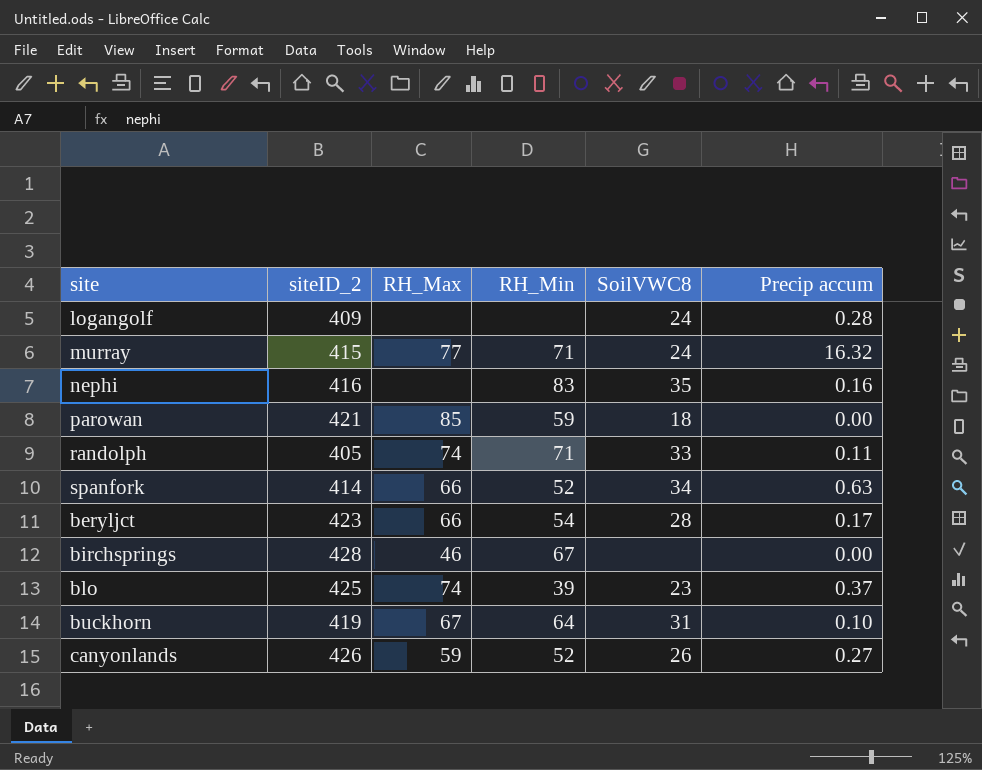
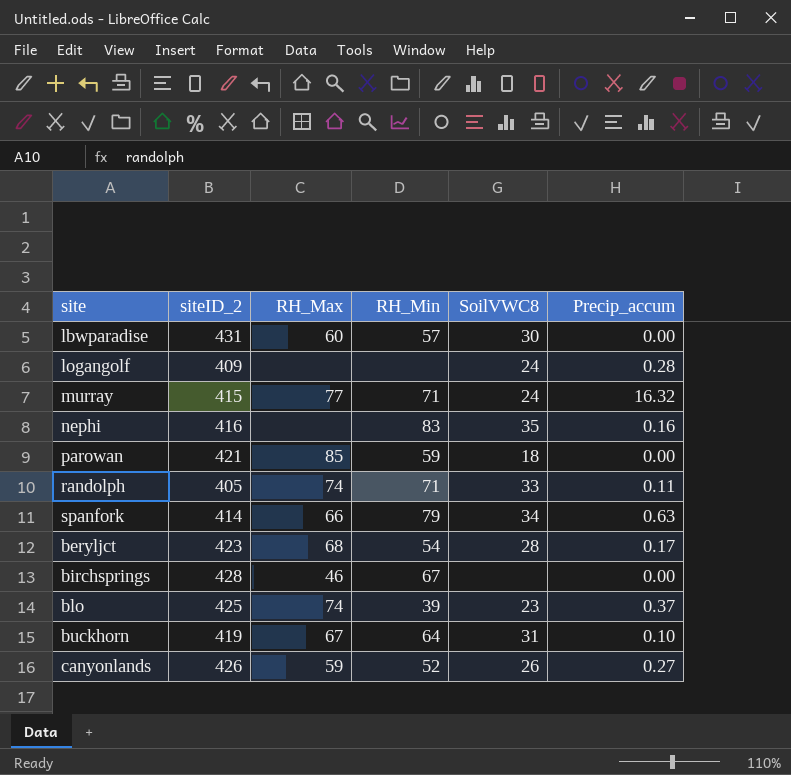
column name: Precip accum -> Precip_accum
row lbwparadise: none -> 431 | 60 | 57 | 30 | 0.00
spanfork | RH_Min: 52 -> 79
beryljct | RH_Max: 66 -> 68

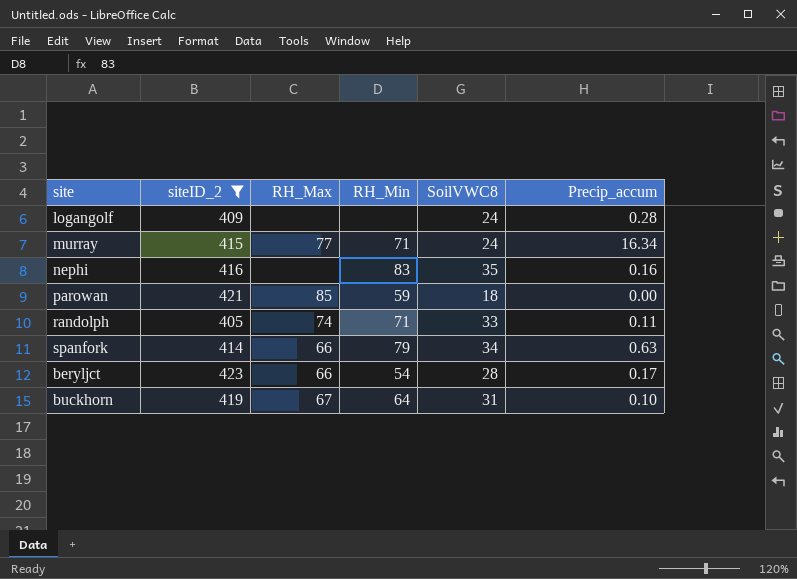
filter: none -> siteID_2 <= 423
murray | Precip_accum: 16.32 -> 16.34
beryljct | RH_Max: 68 -> 66

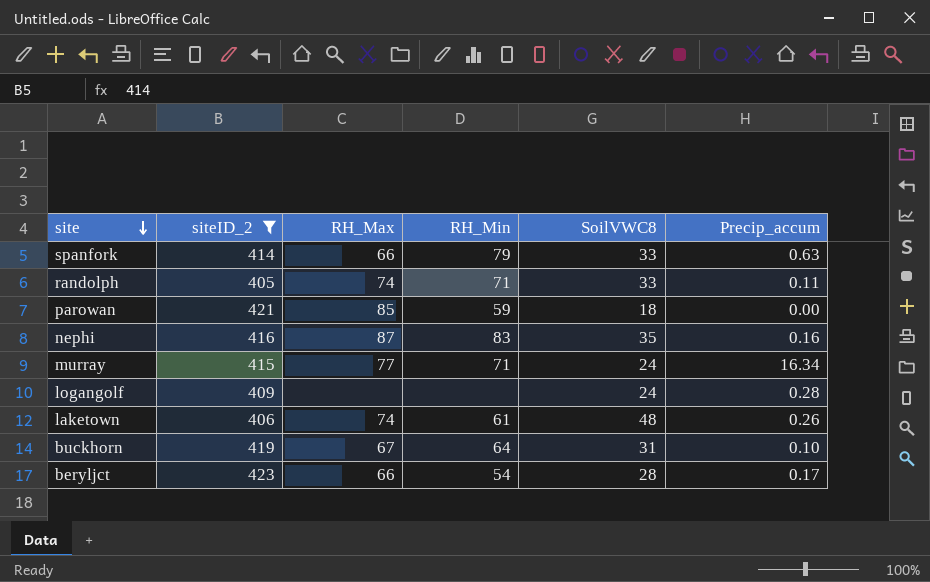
row order: none -> site descending
spanfork | SoilVWC8: 34 -> 33
nephi | RH_Max: none -> 87
row laketown: none -> 406 | 74 | 61 | 48 | 0.26

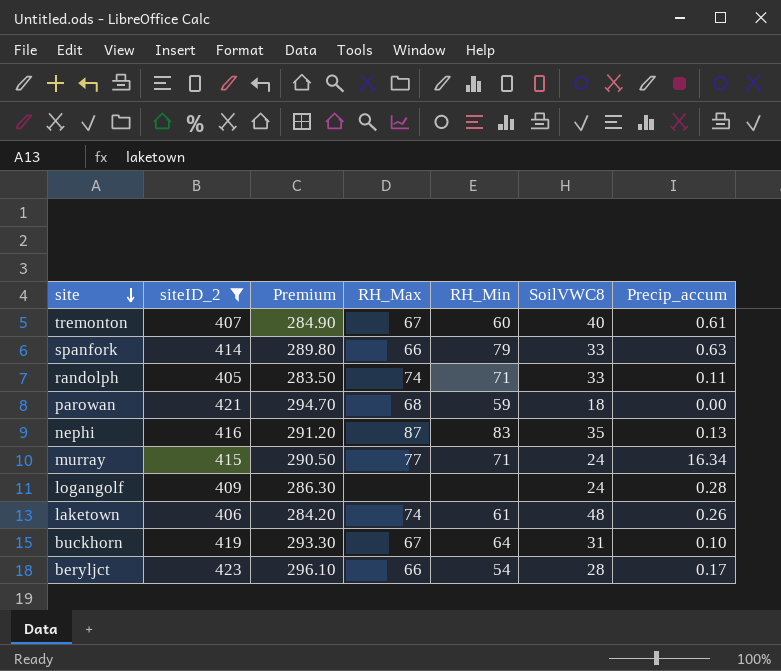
column Premium | formula: none -> [siteID_2] * 0.7
row tremonton: none -> 407 | 284.90 | 67 | 60 | 40 | 0.61
parowan | RH_Max: 85 -> 68
nephi | Precip_accum: 0.16 -> 0.13

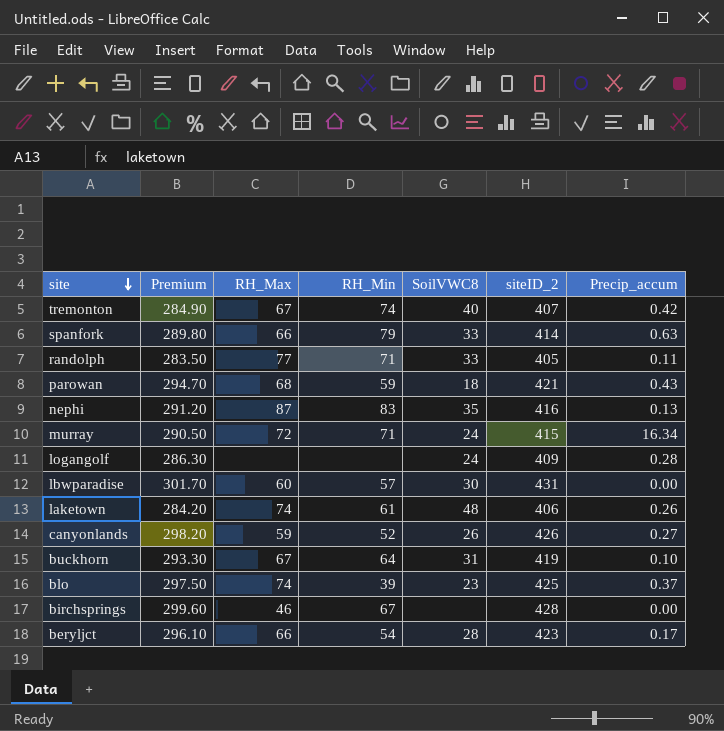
filter: siteID_2 <= 423 -> none
column siteID_2 | position: 2 -> 6
tremonton | RH_Min: 60 -> 74
tremonton | Precip_accum: 0.61 -> 0.42
randolph | RH_Max: 74 -> 77
parowan | Precip_accum: 0.00 -> 0.43
murray | RH_Max: 77 -> 72

